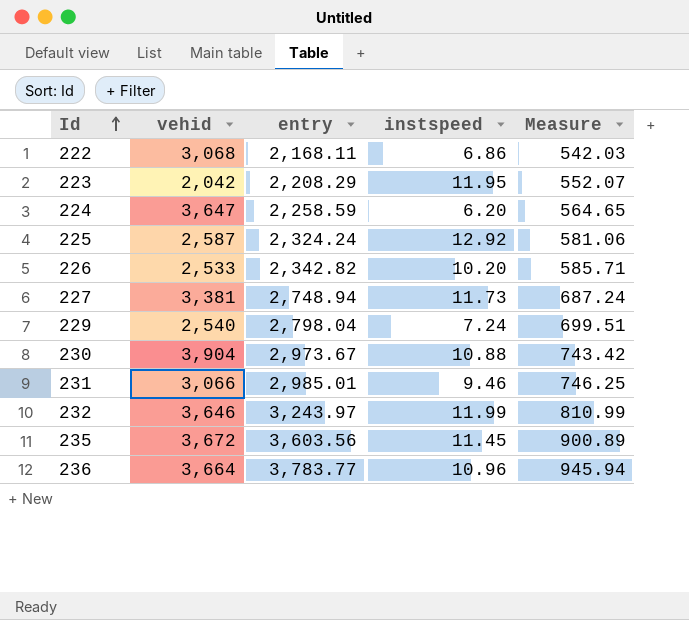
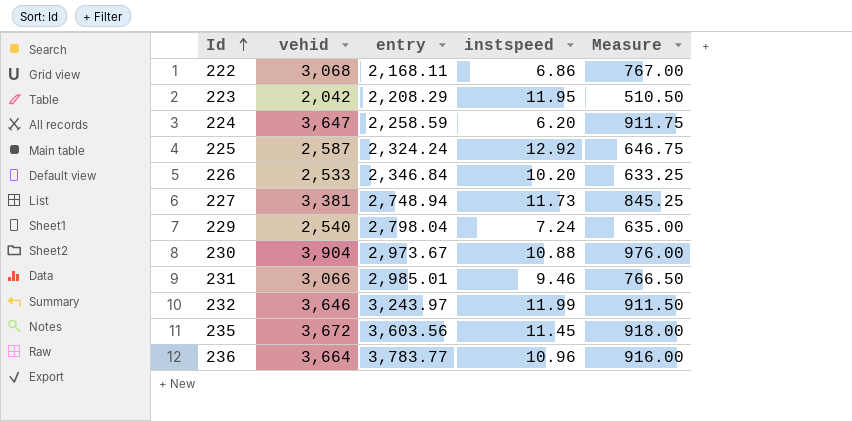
column Measure | formula: [entry] * 0.25 -> [vehid] * 0.25
226 | entry: 2,342.82 -> 2,346.84

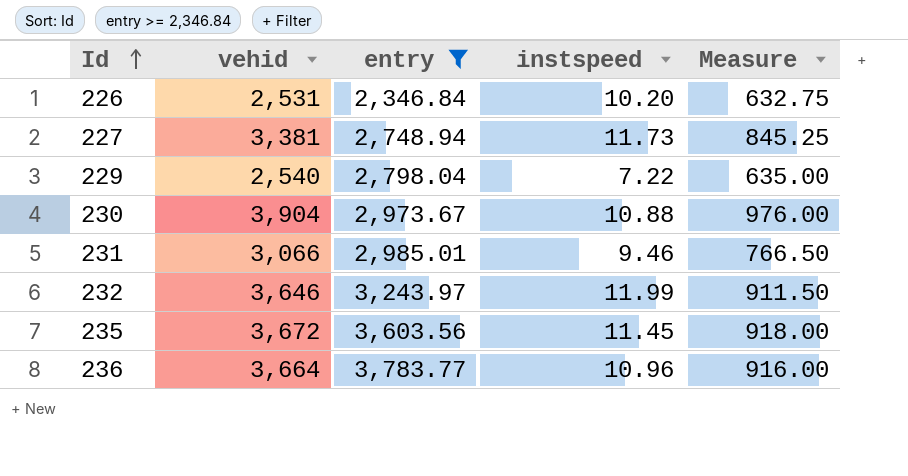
filter: none -> entry >= 2,346.84
226 | vehid: 2,533 -> 2,531
226 | Measure: 633.25 -> 632.75
229 | instspeed: 7.24 -> 7.22

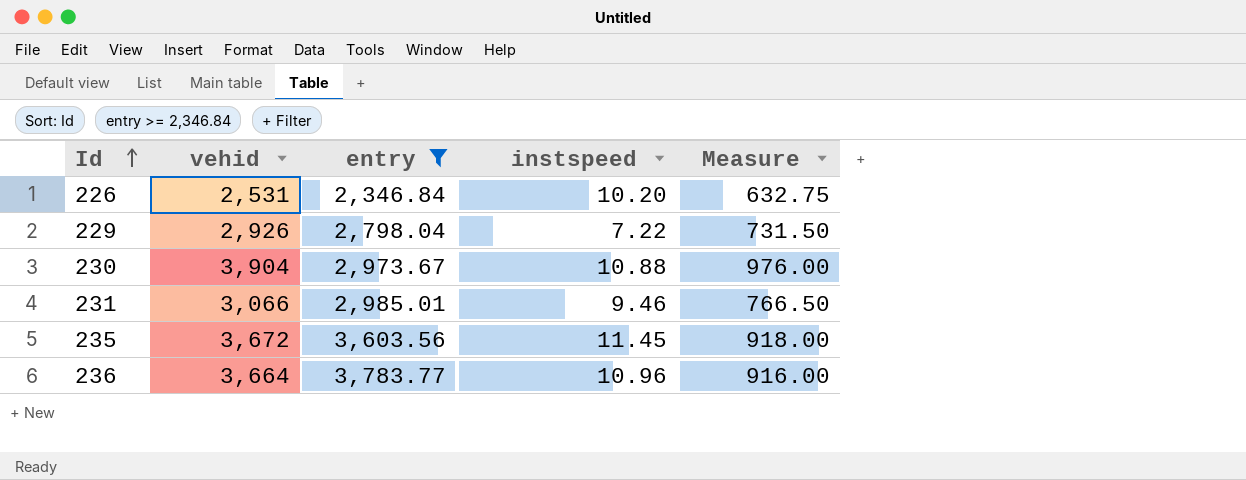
row 227: 3,381 | 2,748.94 | 11.73 | 845.25 -> none
row 232: 3,646 | 3,243.97 | 11.99 | 911.50 -> none
229 | vehid: 2,540 -> 2,926
229 | Measure: 635.00 -> 731.50

